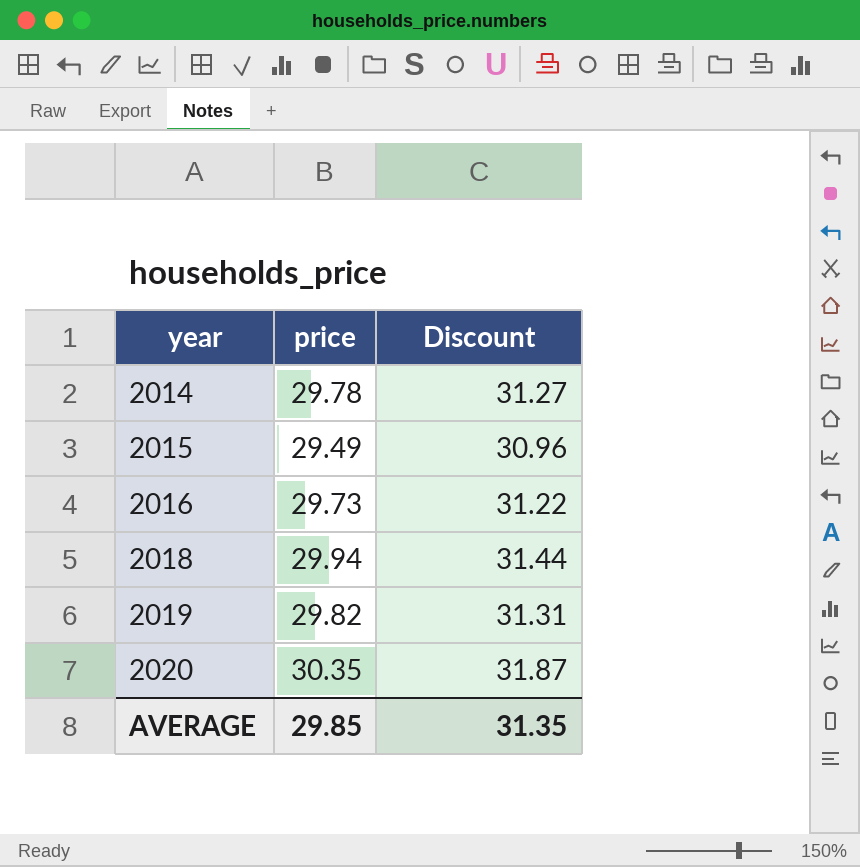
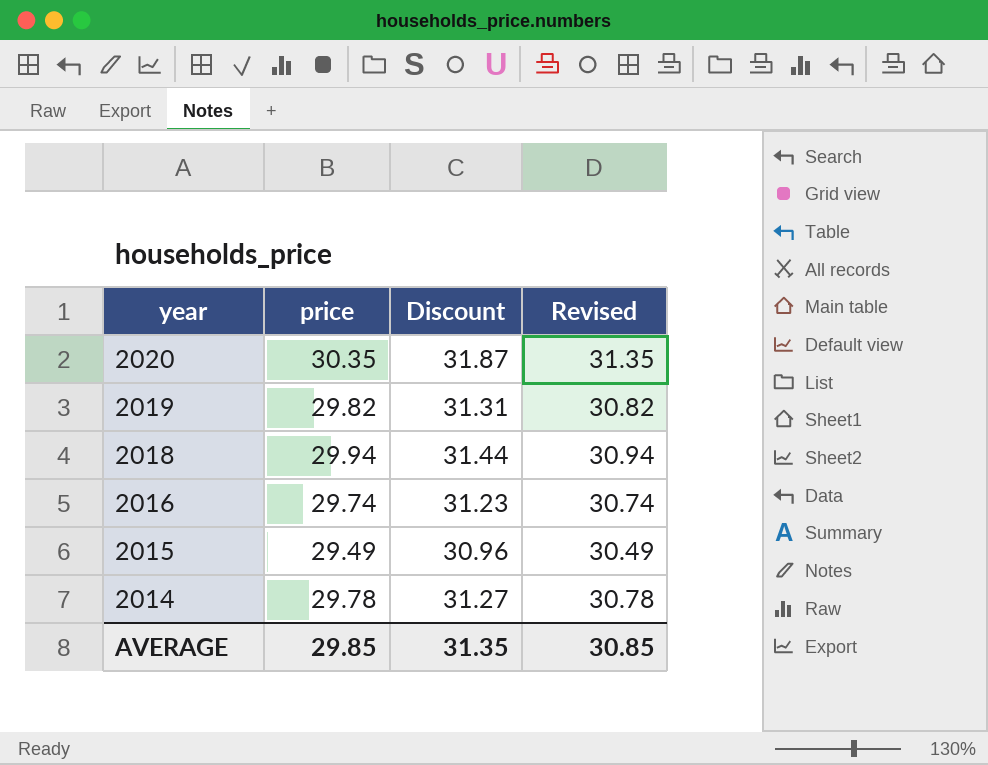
row order: year ascending -> year descending
column Revised | formula: none -> [price] + 1
2016 | price: 29.73 -> 29.74
2016 | Discount: 31.22 -> 31.23

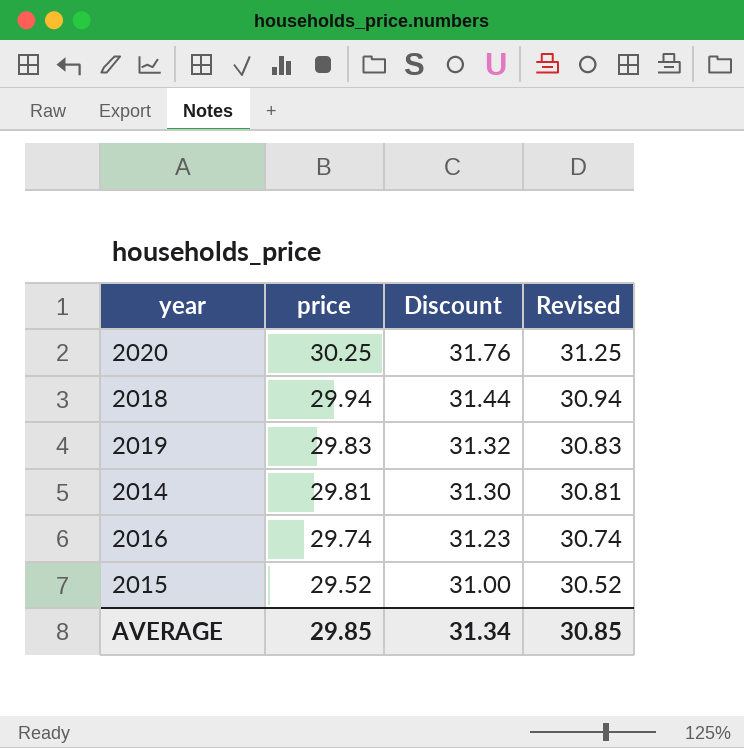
row order: year descending -> price descending
2020 | price: 30.35 -> 30.25
2020 | Discount: 31.87 -> 31.76
2020 | Revised: 31.35 -> 31.25
2019 | price: 29.82 -> 29.83
2019 | Discount: 31.31 -> 31.32
2019 | Revised: 30.82 -> 30.83
2014 | price: 29.78 -> 29.81
2014 | Discount: 31.27 -> 31.30
2014 | Revised: 30.78 -> 30.81
2015 | price: 29.49 -> 29.52
2015 | Discount: 30.96 -> 31.00
2015 | Revised: 30.49 -> 30.52
AVERAGE | Discount: 31.35 -> 31.34

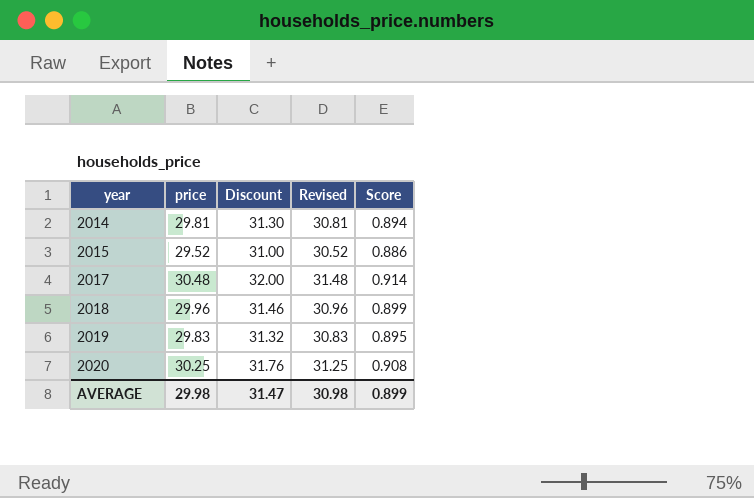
row order: price descending -> year ascending
column Score | formula: none -> [price] * 0.03
row 2016: 29.74 | 31.23 | 30.74 -> none
row 2017: none -> 30.48 | 32.00 | 31.48 | 0.914
2018 | price: 29.94 -> 29.96
2018 | Discount: 31.44 -> 31.46
2018 | Revised: 30.94 -> 30.96
AVERAGE | price: 29.85 -> 29.98
AVERAGE | Discount: 31.34 -> 31.47
AVERAGE | Revised: 30.85 -> 30.98

